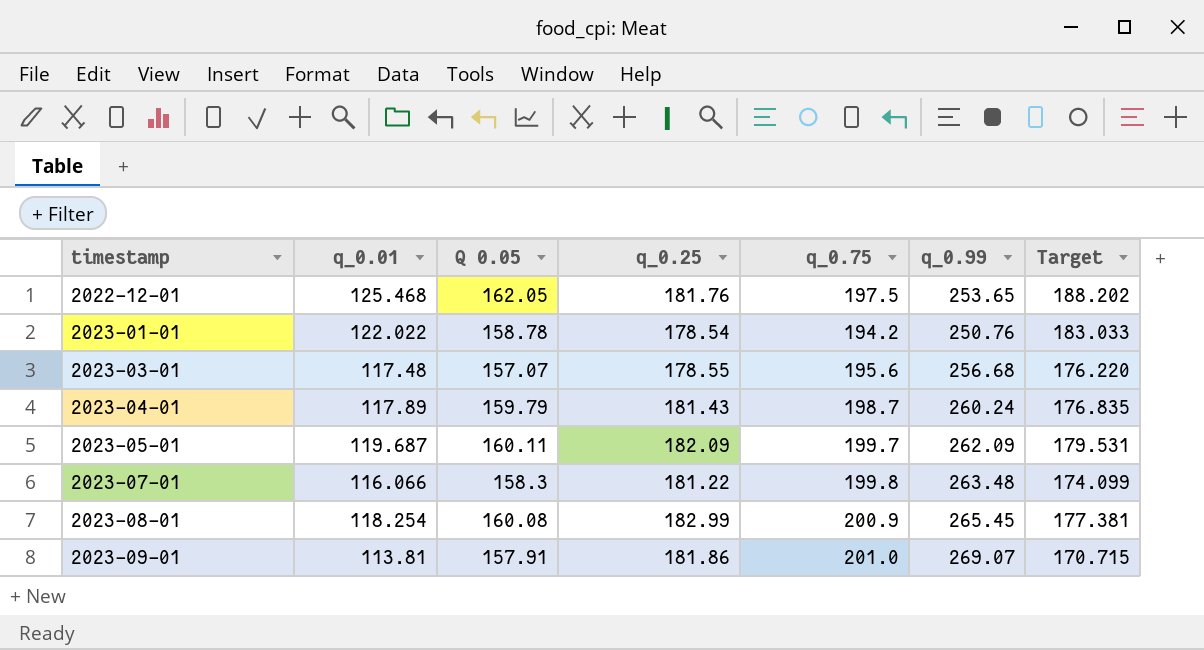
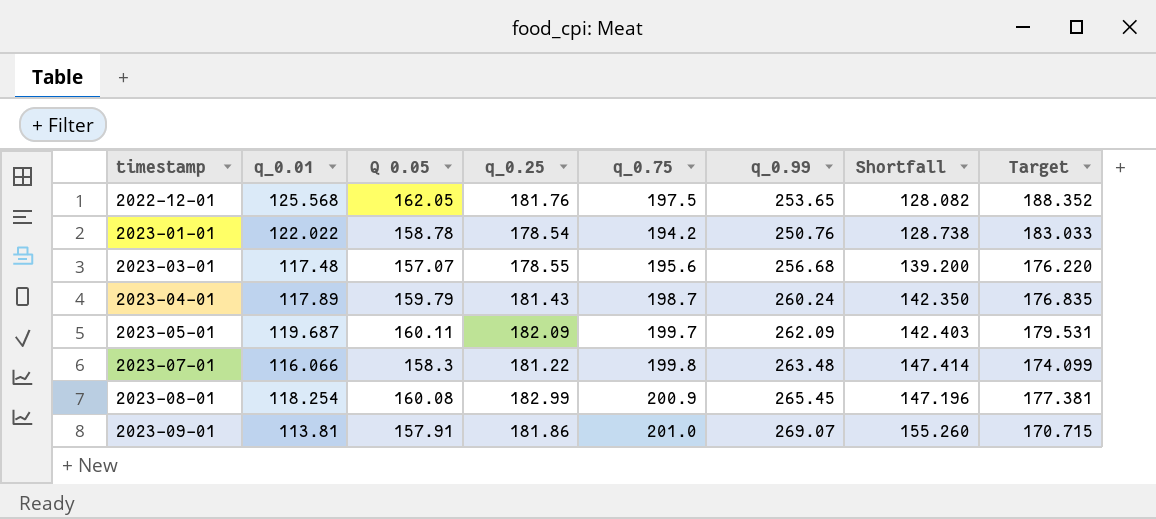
column Shortfall | formula: none -> [q_0.99] - [q_0.01]
2022-12-01 | q_0.01: 125.468 -> 125.568
2022-12-01 | Target: 188.202 -> 188.352

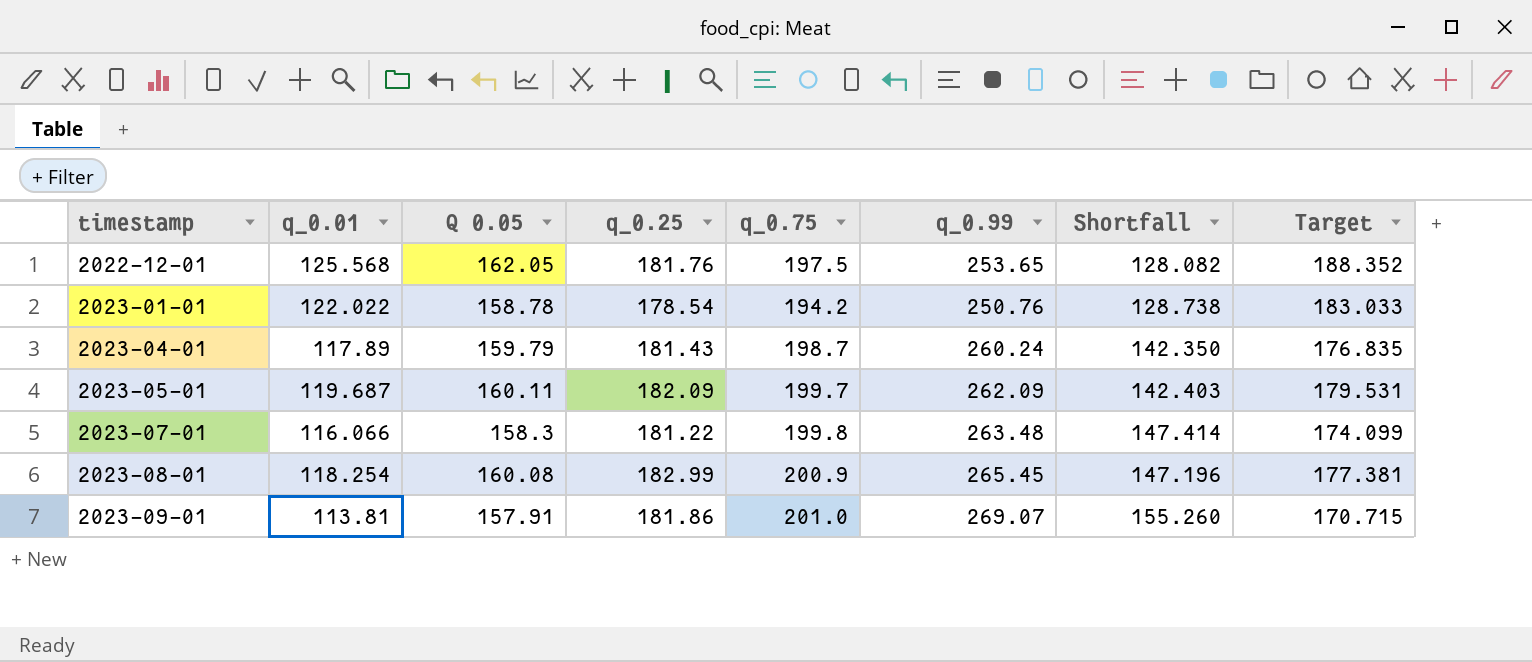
row 2023-03-01: 117.48 | 157.07 | 178.55 | 195.6 | 256.68 | 139.200 | 176.220 -> none

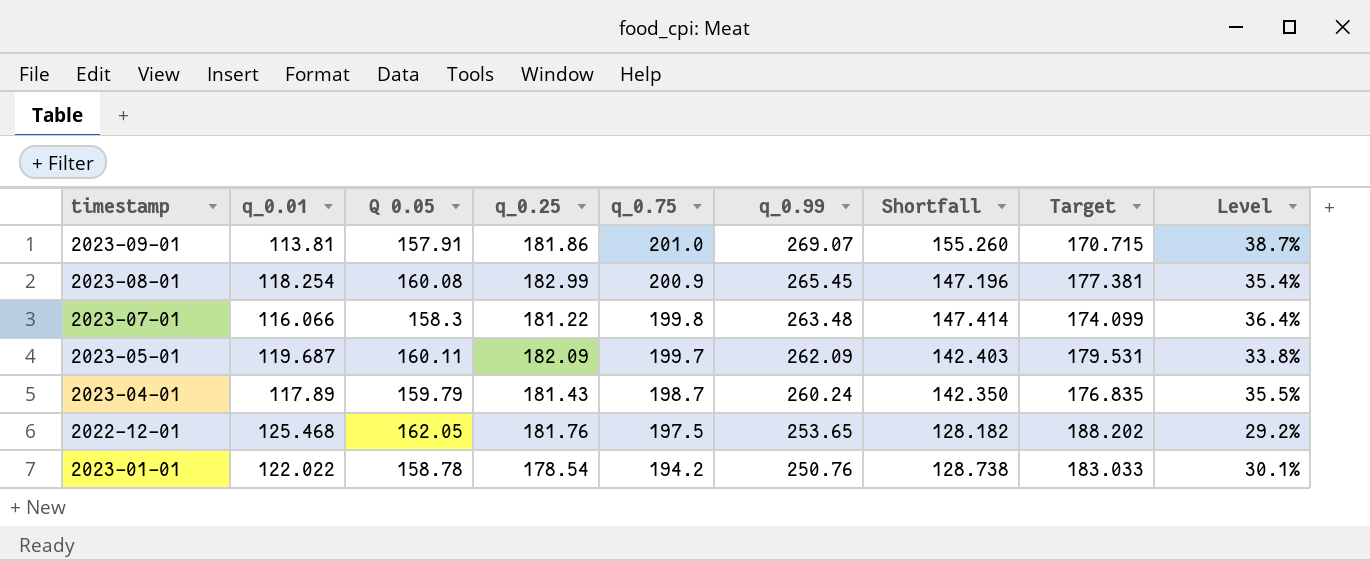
row order: timestamp ascending -> q_0.75 descending
column Level | formula: none -> ([Q 0.05] - [q_0.01]) / [q_0.01]
2022-12-01 | q_0.01: 125.568 -> 125.468
2022-12-01 | Shortfall: 128.082 -> 128.182
2022-12-01 | Target: 188.352 -> 188.202

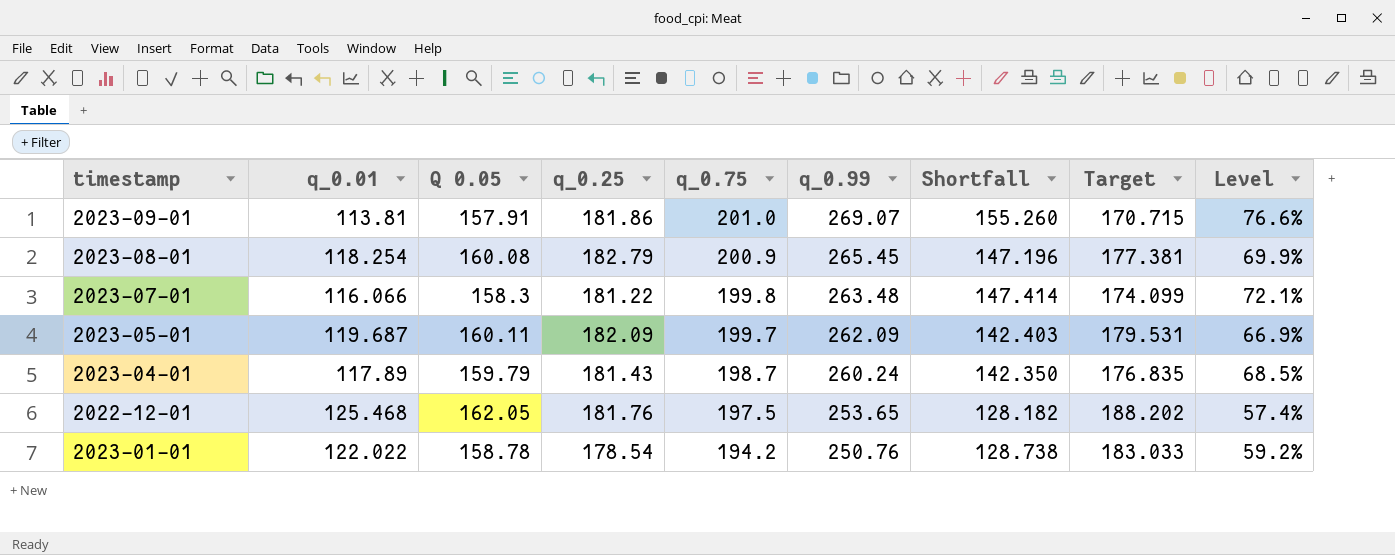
column Level | formula: ([Q 0.05] - [q_0.01]) / [q_0.01] -> ([q_0.75] - [q_0.01]) / [q_0.01]
2023-08-01 | q_0.25: 182.99 -> 182.79

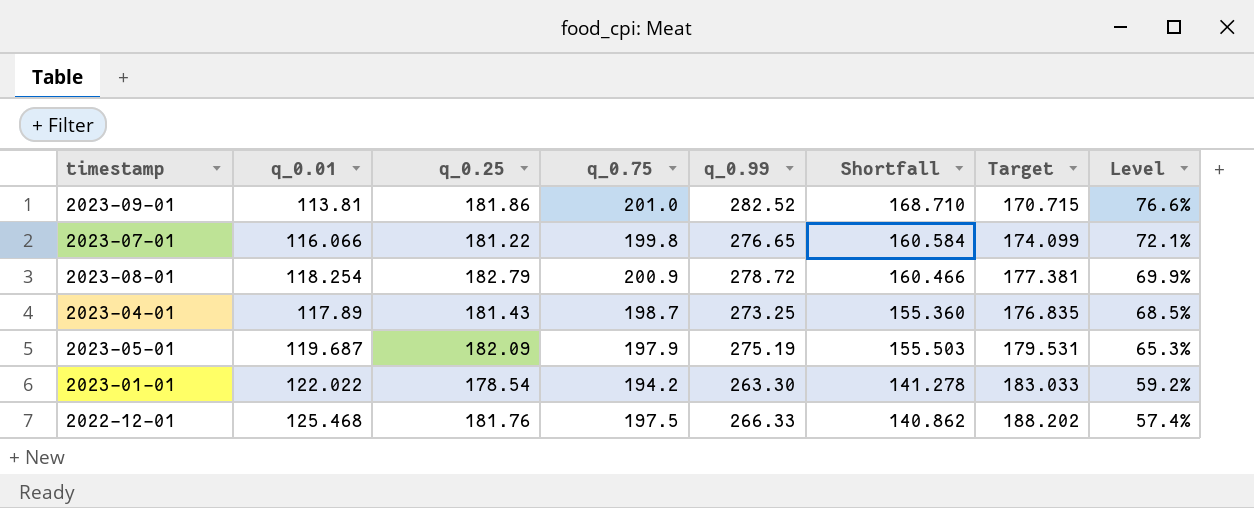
row order: q_0.75 descending -> Level descending
column Q 0.05 | position: 3 -> none
2023-09-01 | q_0.99: 269.07 -> 282.52
2023-09-01 | Shortfall: 155.260 -> 168.710
2023-07-01 | q_0.99: 263.48 -> 276.65
2023-07-01 | Shortfall: 147.414 -> 160.584
2023-08-01 | q_0.99: 265.45 -> 278.72
2023-08-01 | Shortfall: 147.196 -> 160.466
2023-04-01 | q_0.99: 260.24 -> 273.25
2023-04-01 | Shortfall: 142.350 -> 155.360
2023-05-01 | q_0.75: 199.7 -> 197.9
2023-05-01 | q_0.99: 262.09 -> 275.19
2023-05-01 | Shortfall: 142.403 -> 155.503
2023-05-01 | Level: 66.9% -> 65.3%
2023-01-01 | q_0.99: 250.76 -> 263.30
2023-01-01 | Shortfall: 128.738 -> 141.278
2022-12-01 | q_0.99: 253.65 -> 266.33
2022-12-01 | Shortfall: 128.182 -> 140.862

